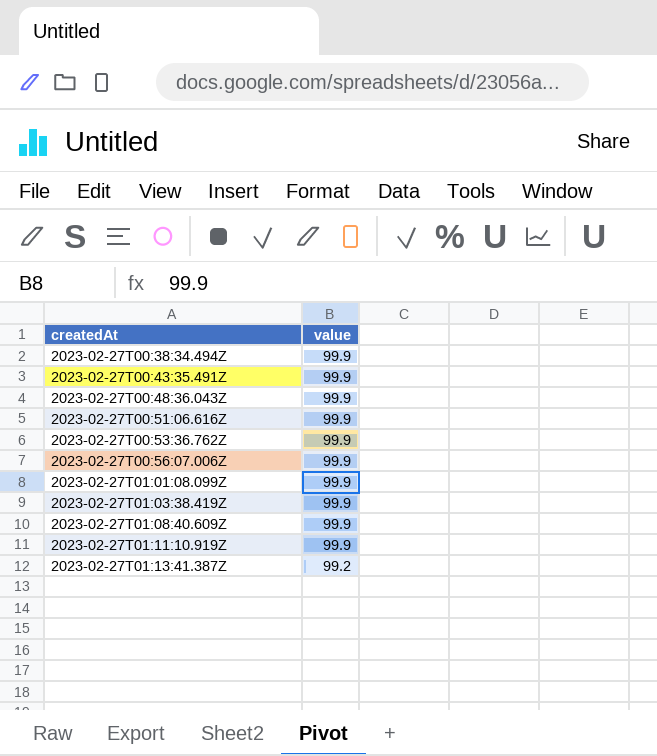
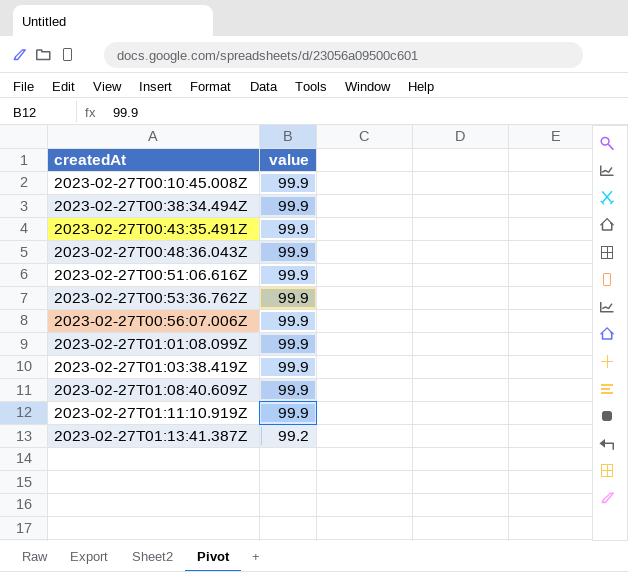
row 2023-02-27T00:10:45.008Z: none -> 99.9

